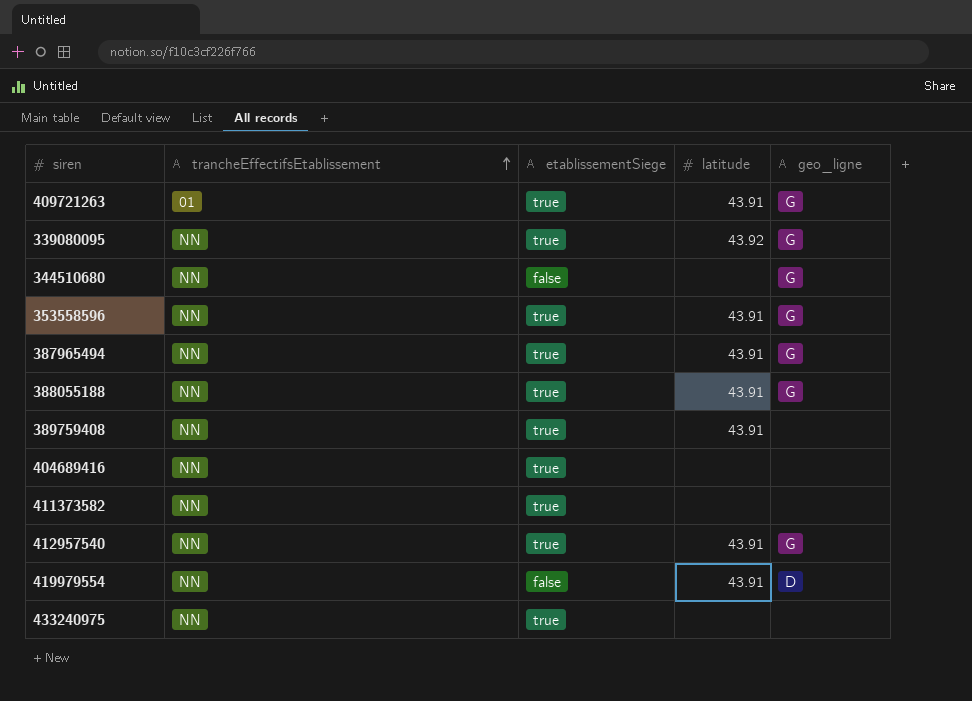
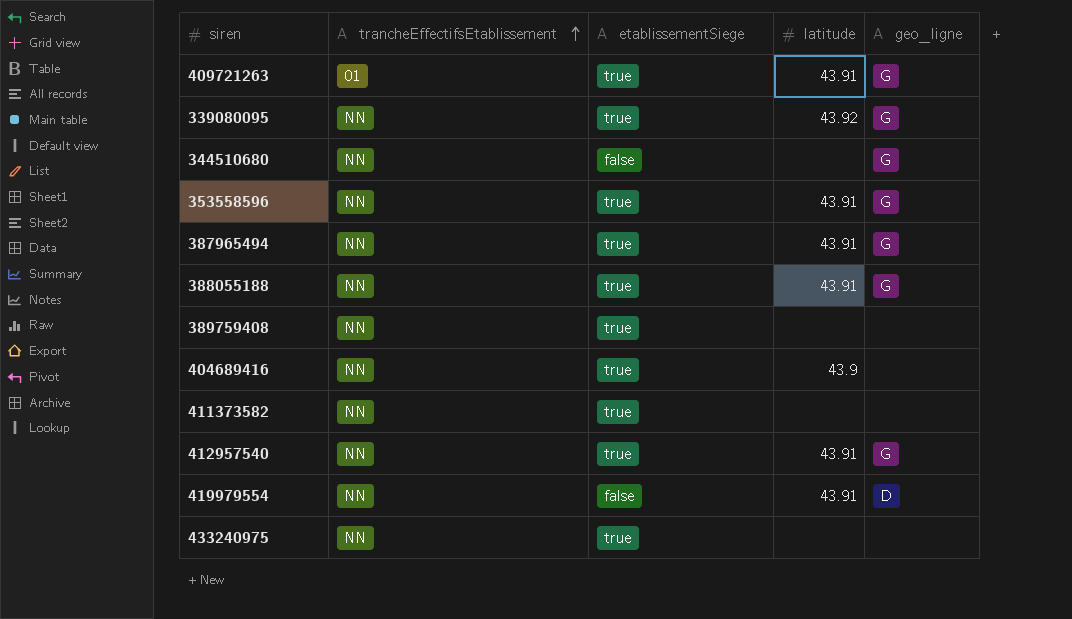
389759408 | latitude: 43.91 -> none
404689416 | latitude: none -> 43.9

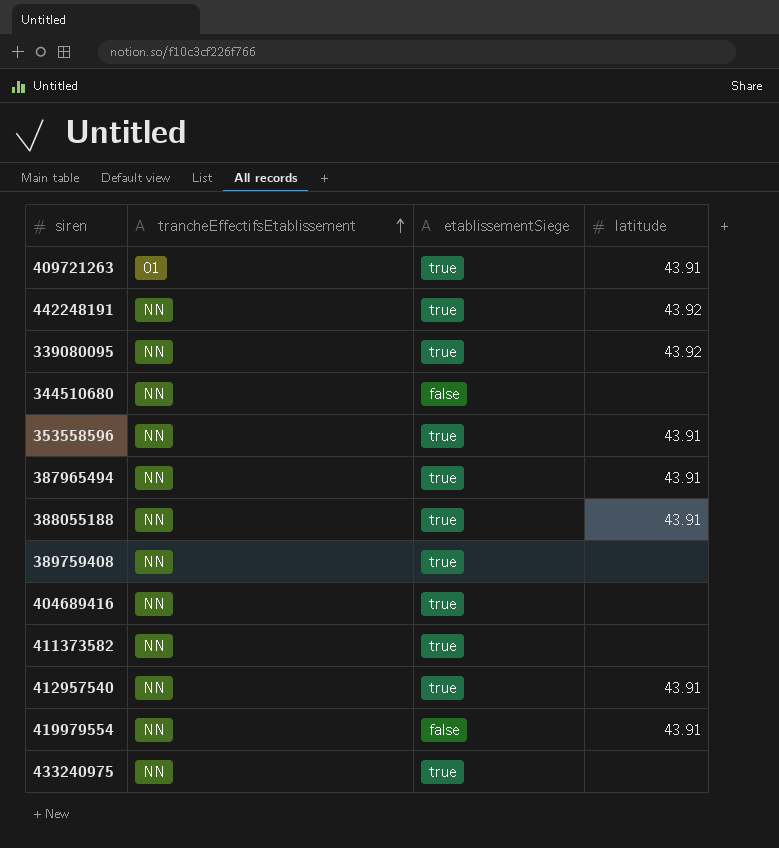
column geo_ligne | position: 5 -> none
row 442248191: none -> NN | true | 43.92
404689416 | latitude: 43.9 -> none

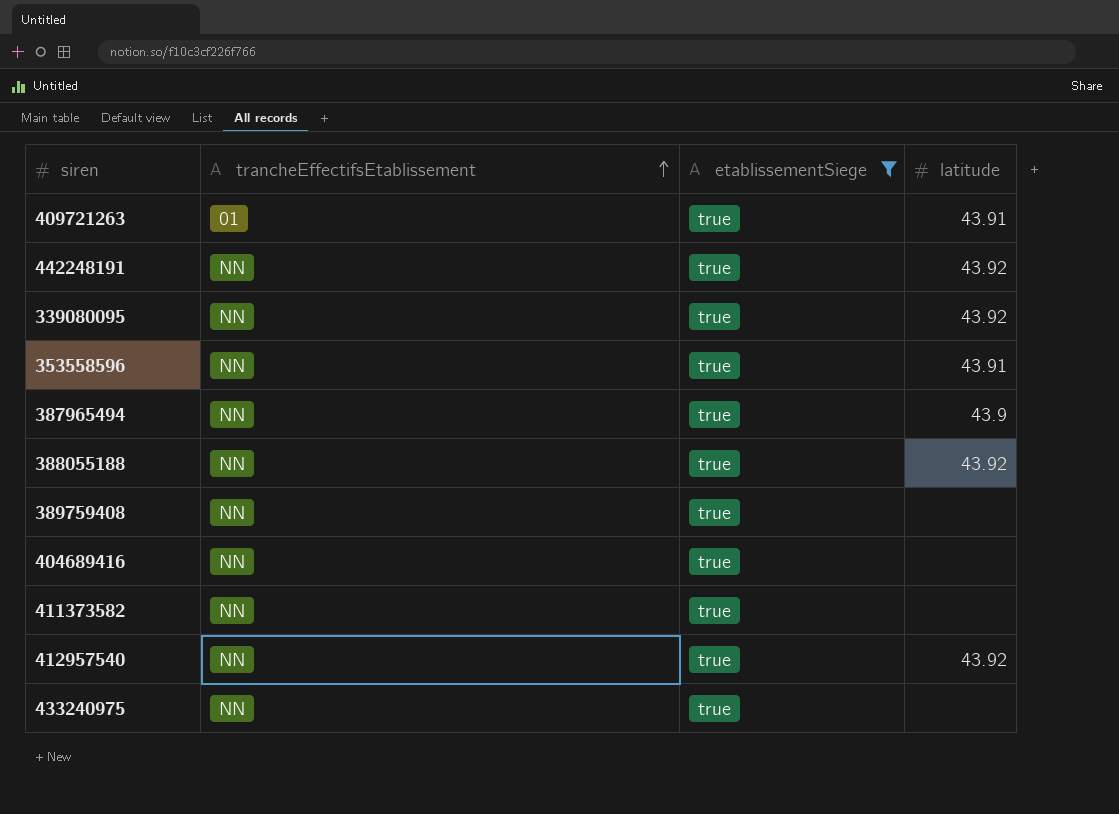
filter: none -> etablissementSiege = true
387965494 | latitude: 43.91 -> 43.9
388055188 | latitude: 43.91 -> 43.92
412957540 | latitude: 43.91 -> 43.92

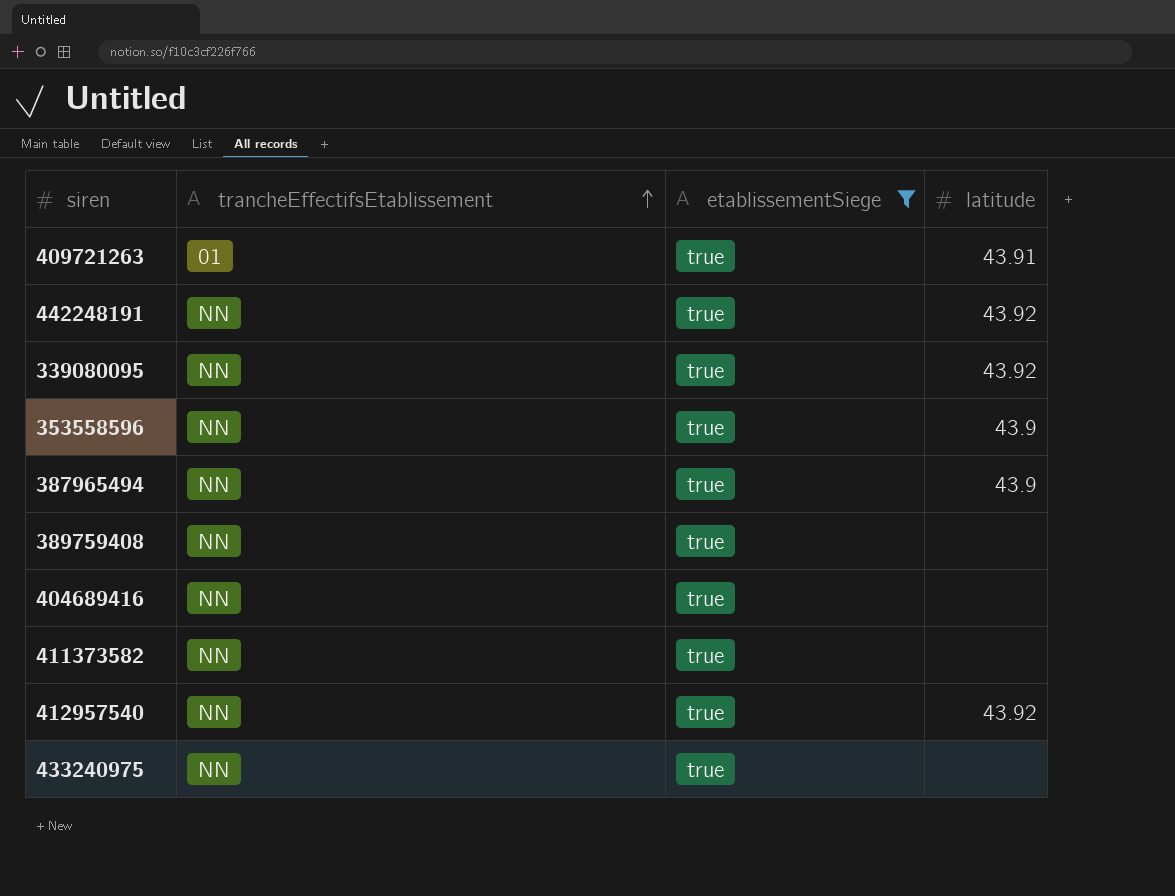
row 388055188: NN | true | 43.92 -> none
353558596 | latitude: 43.91 -> 43.9

